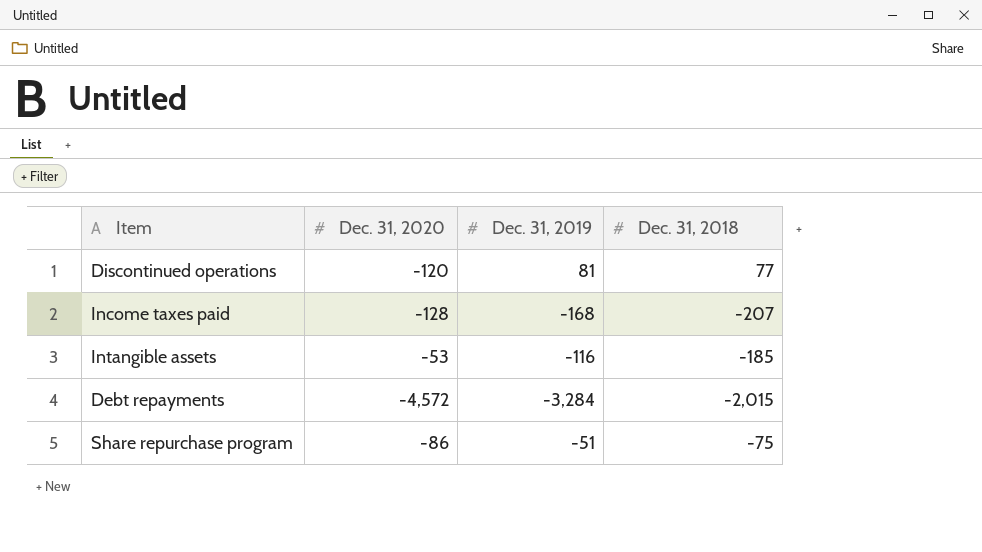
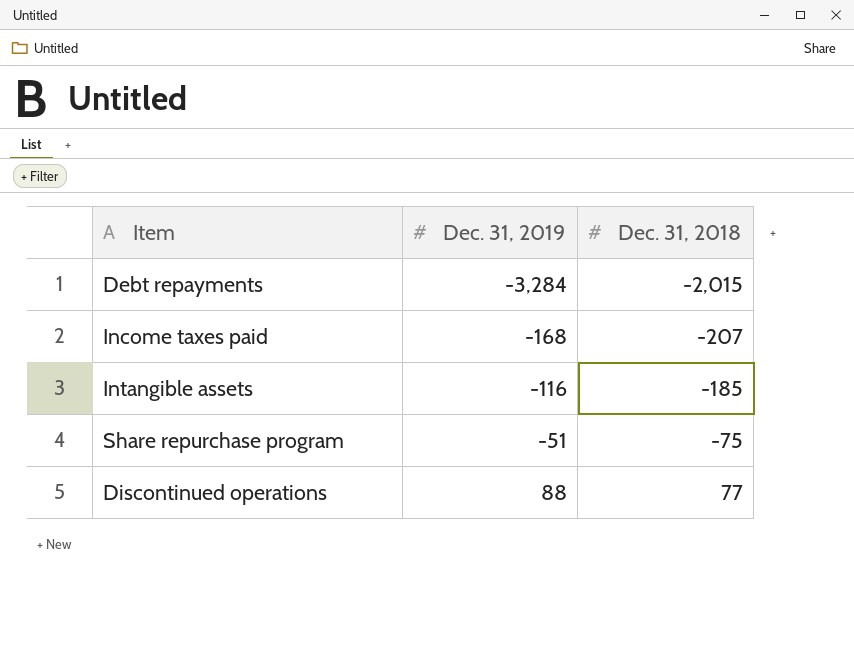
row order: none -> Dec. 31, 2019 ascending
column Dec. 31, 2020 | position: 2 -> none
Discontinued operations | Dec. 31, 2019: 81 -> 88

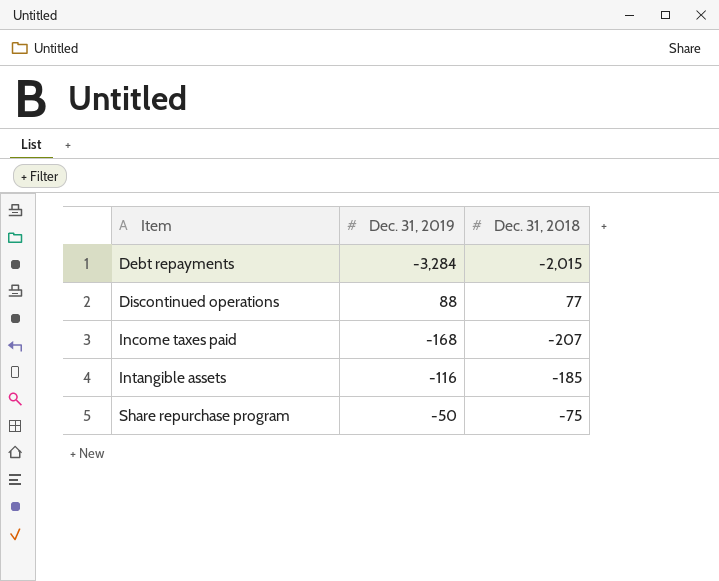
row order: Dec. 31, 2019 ascending -> Item ascending
Share repurchase program | Dec. 31, 2019: -51 -> -50

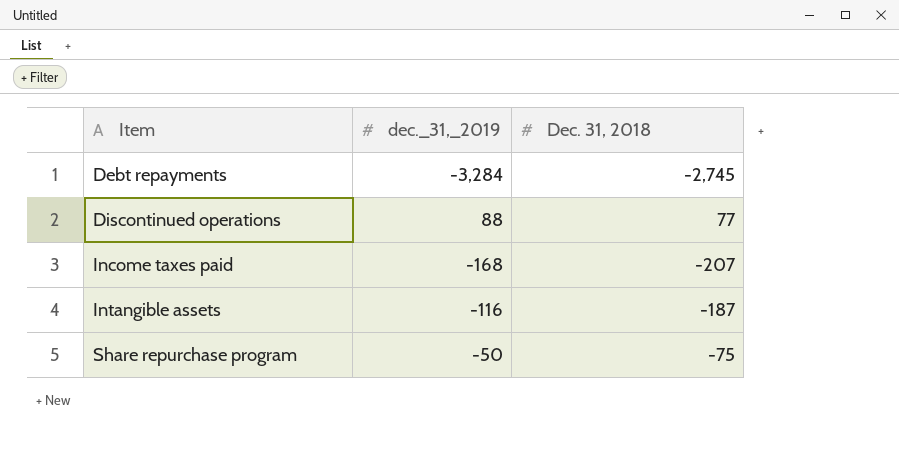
column name: Dec. 31, 2019 -> dec._31,_2019
Debt repayments | Dec. 31, 2018: -2,015 -> -2,745
Intangible assets | Dec. 31, 2018: -185 -> -187

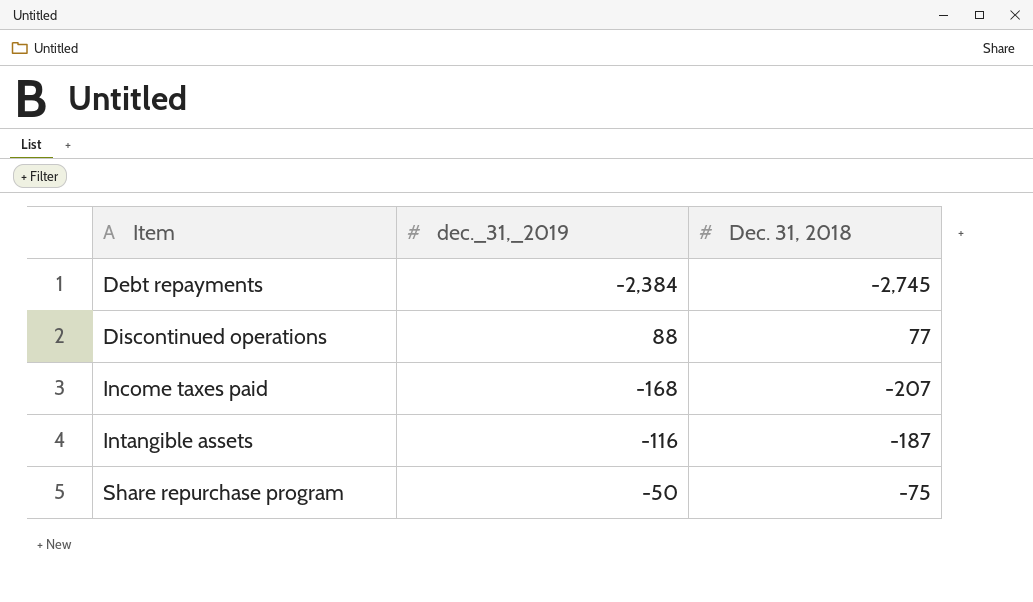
Debt repayments | dec._31,_2019: -3,284 -> -2,384

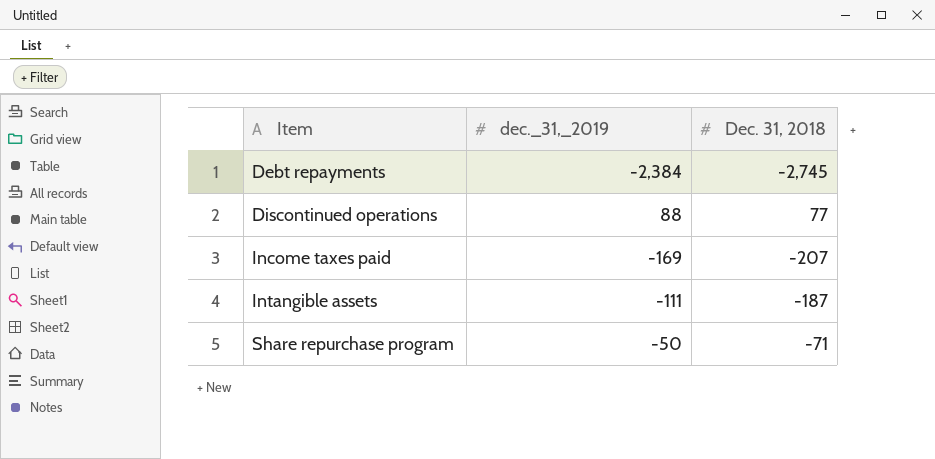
Income taxes paid | dec._31,_2019: -168 -> -169
Intangible assets | dec._31,_2019: -116 -> -111
Share repurchase program | Dec. 31, 2018: -75 -> -71

